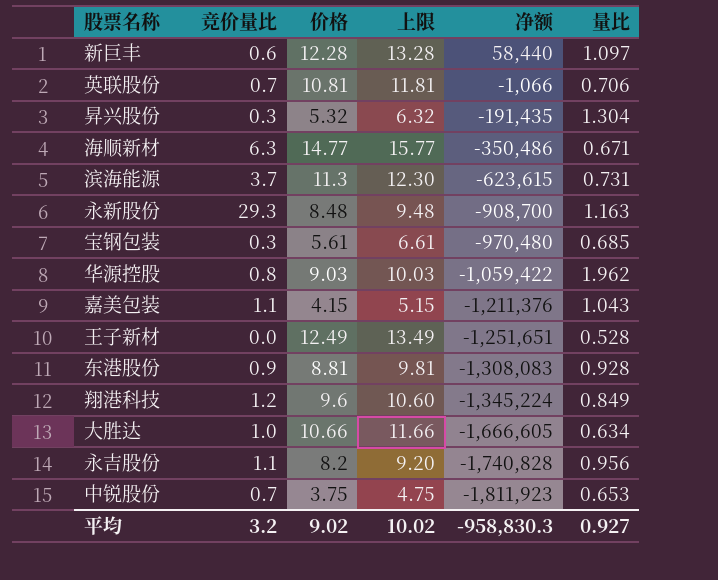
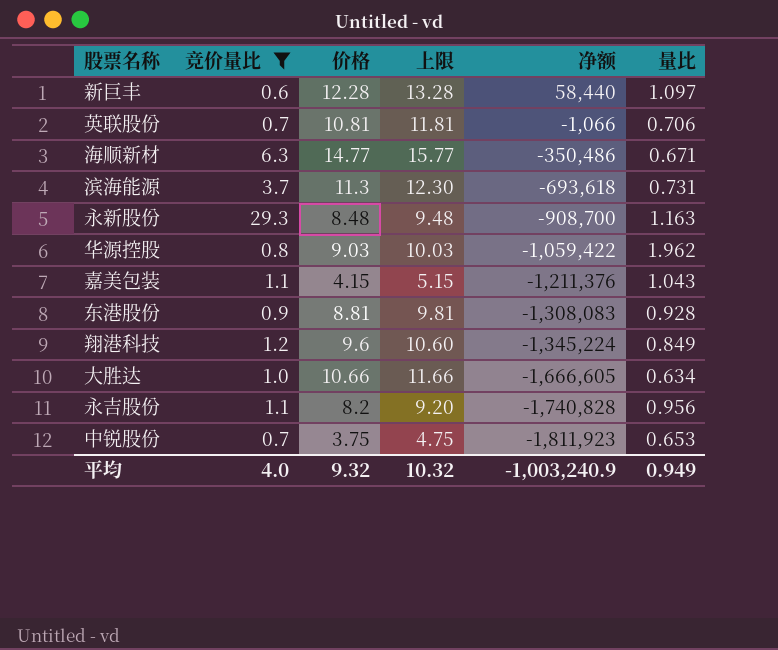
filter: none -> 竞价量比 >= 0.6
滨海能源 | 净额: -623,615 -> -693,618
平均 | 竞价量比: 3.2 -> 4.0
平均 | 价格: 9.02 -> 9.32
平均 | 上限: 10.02 -> 10.32
平均 | 净额: -958,830.3 -> -1,003,240.9
平均 | 量比: 0.927 -> 0.949

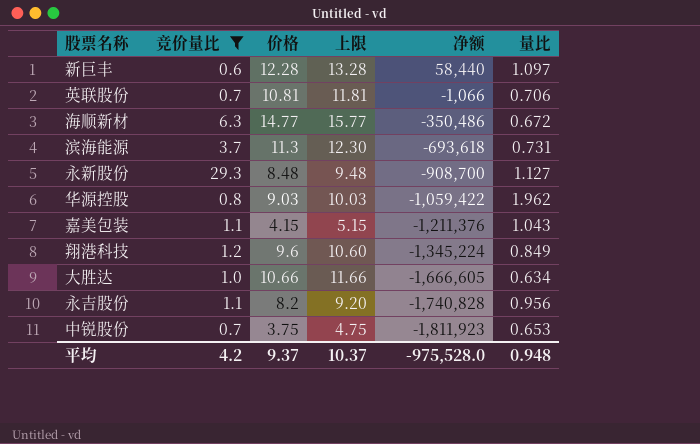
row 东港股份: 0.9 | 8.81 | 9.81 | -1,308,083 | 0.928 -> none
海顺新材 | 量比: 0.671 -> 0.672
永新股份 | 量比: 1.163 -> 1.127
平均 | 竞价量比: 4.0 -> 4.2
平均 | 价格: 9.32 -> 9.37
平均 | 上限: 10.32 -> 10.37
平均 | 净额: -1,003,240.9 -> -975,528.0
平均 | 量比: 0.949 -> 0.948

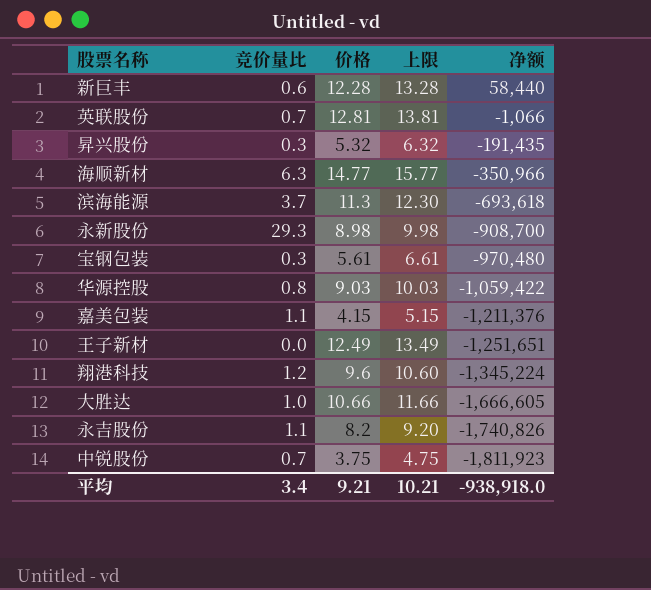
filter: 竞价量比 >= 0.6 -> none
column 量比 | position: 6 -> none
英联股份 | 价格: 10.81 -> 12.81
英联股份 | 上限: 11.81 -> 13.81
海顺新材 | 净额: -350,486 -> -350,966
永新股份 | 价格: 8.48 -> 8.98
永新股份 | 上限: 9.48 -> 9.98
永吉股份 | 净额: -1,740,828 -> -1,740,826
平均 | 竞价量比: 4.2 -> 3.4
平均 | 价格: 9.37 -> 9.21
平均 | 上限: 10.37 -> 10.21
平均 | 净额: -975,528.0 -> -938,918.0

